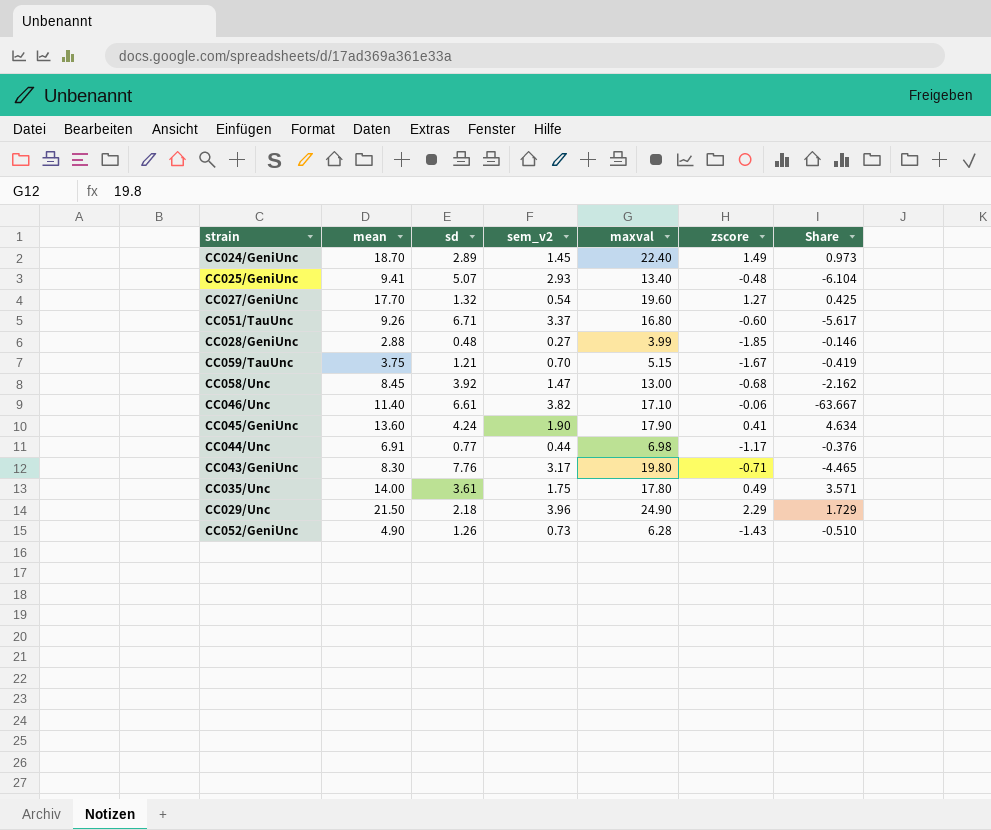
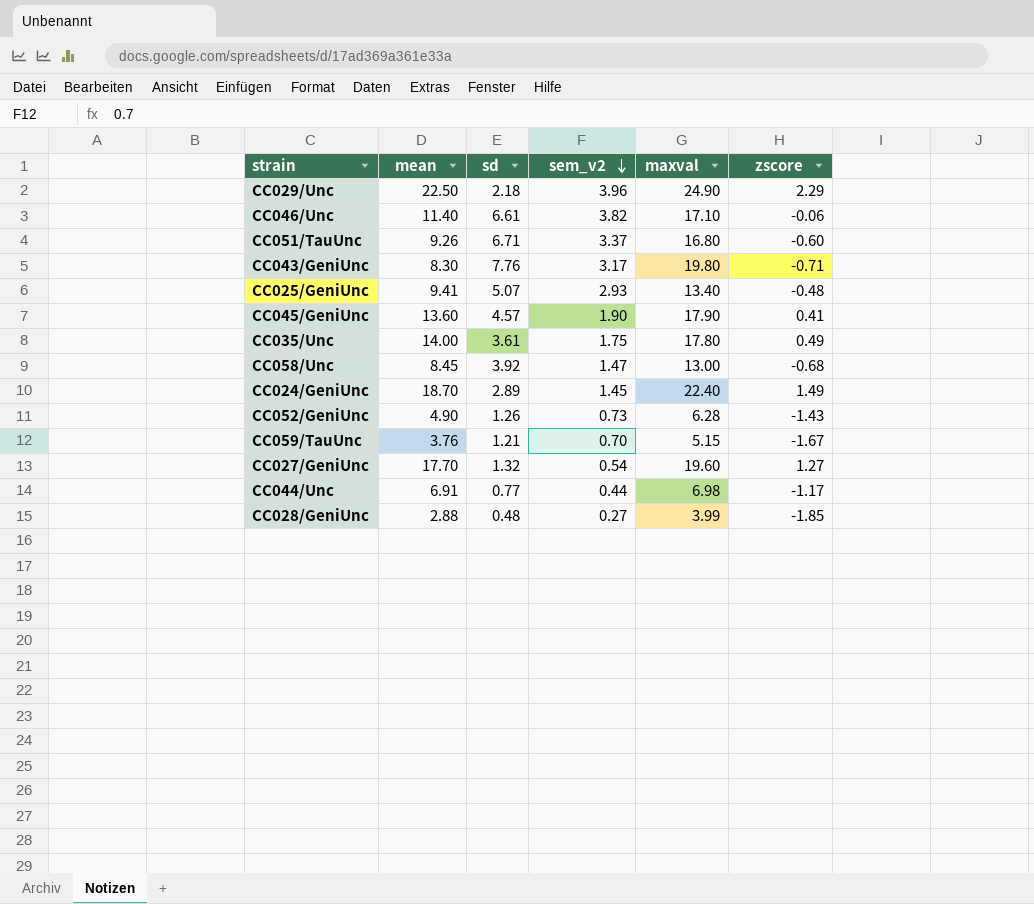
row order: none -> sem_v2 descending
column Share | formula: [sem_v2] / [zscore] -> none
CC029/Unc | mean: 21.50 -> 22.50
CC045/GeniUnc | sd: 4.24 -> 4.57
CC059/TauUnc | mean: 3.75 -> 3.76

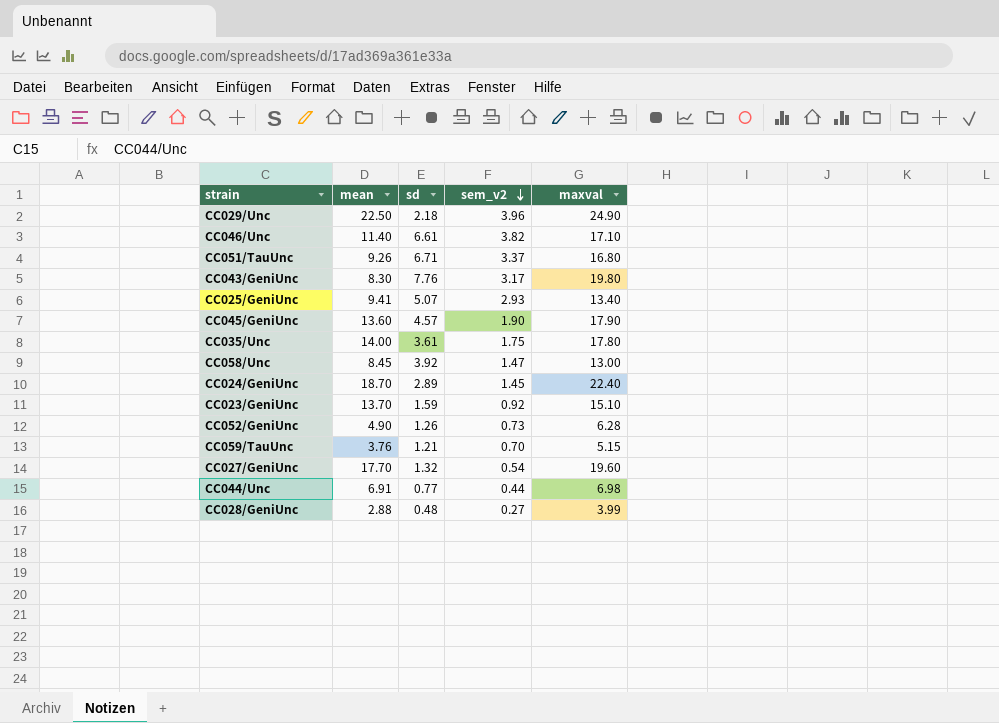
column zscore | position: 6 -> none
row CC023/GeniUnc: none -> 13.70 | 1.59 | 0.92 | 15.10

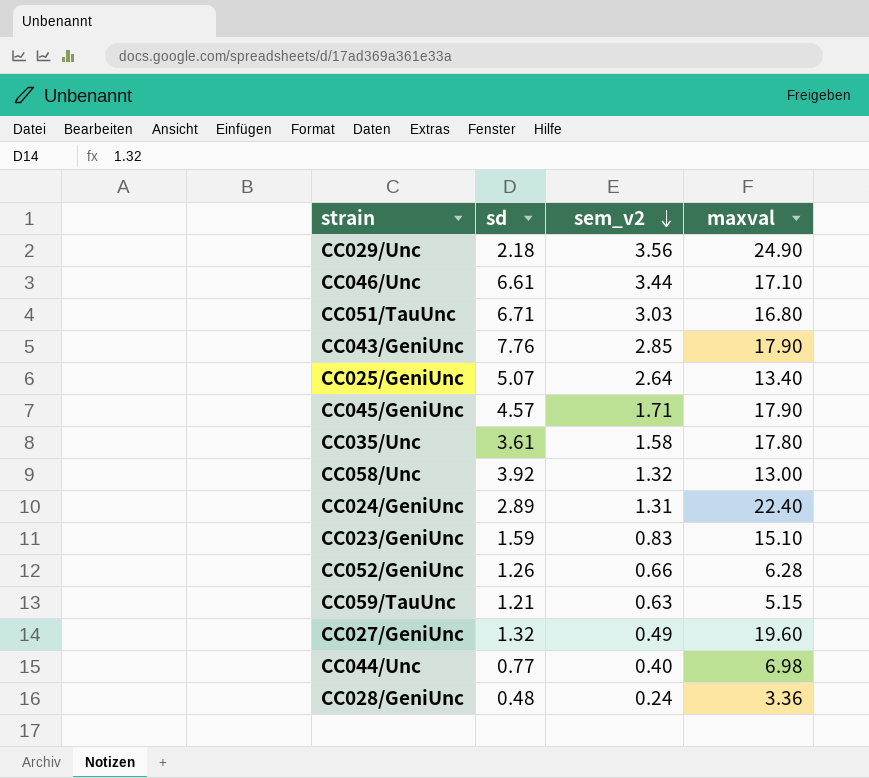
column mean | position: 2 -> none
CC029/Unc | sem_v2: 3.96 -> 3.56
CC046/Unc | sem_v2: 3.82 -> 3.44
CC051/TauUnc | sem_v2: 3.37 -> 3.03
CC043/GeniUnc | sem_v2: 3.17 -> 2.85
CC043/GeniUnc | maxval: 19.80 -> 17.90
CC025/GeniUnc | sem_v2: 2.93 -> 2.64
CC045/GeniUnc | sem_v2: 1.90 -> 1.71
CC035/Unc | sem_v2: 1.75 -> 1.58
CC058/Unc | sem_v2: 1.47 -> 1.32
CC024/GeniUnc | sem_v2: 1.45 -> 1.31
CC023/GeniUnc | sem_v2: 0.92 -> 0.83
CC052/GeniUnc | sem_v2: 0.73 -> 0.66
CC059/TauUnc | sem_v2: 0.70 -> 0.63
CC027/GeniUnc | sem_v2: 0.54 -> 0.49
CC044/Unc | sem_v2: 0.44 -> 0.40
CC028/GeniUnc | sem_v2: 0.27 -> 0.24
CC028/GeniUnc | maxval: 3.99 -> 3.36

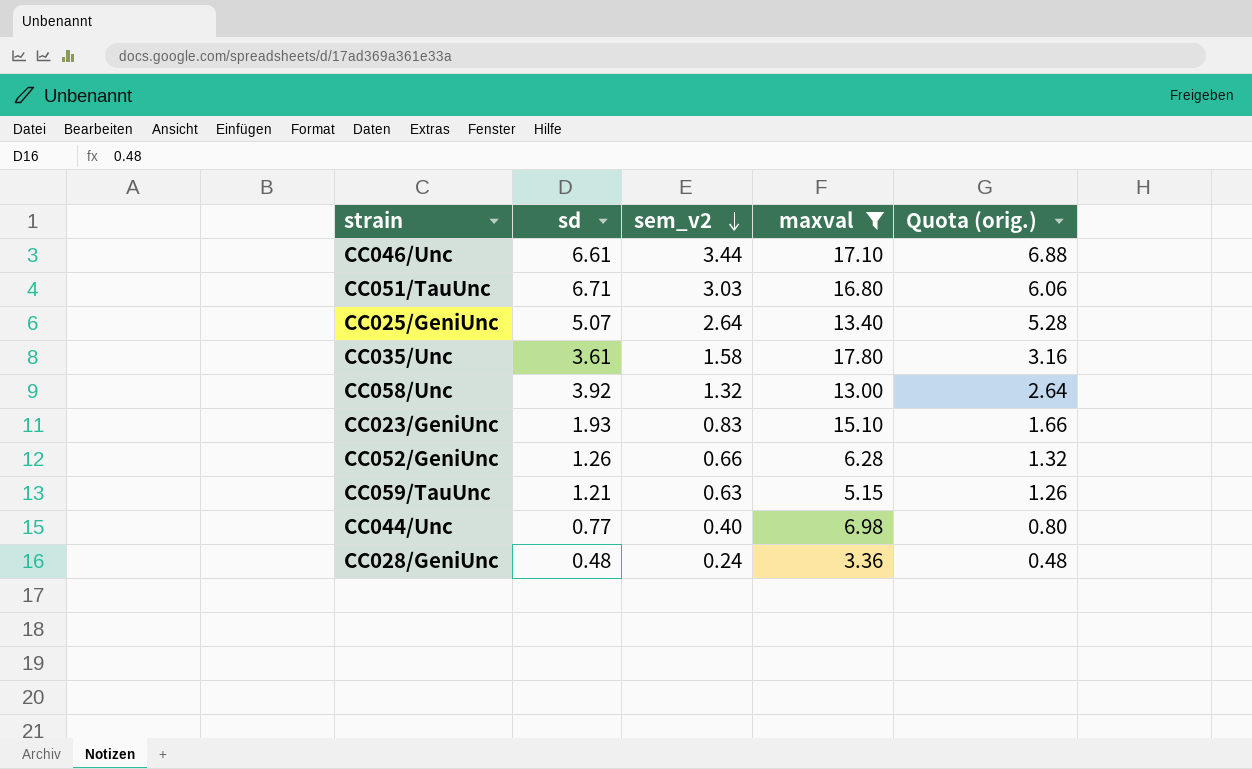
filter: none -> maxval <= 17.80
column Quota (orig.) | formula: none -> [sem_v2] * 2
CC023/GeniUnc | sd: 1.59 -> 1.93

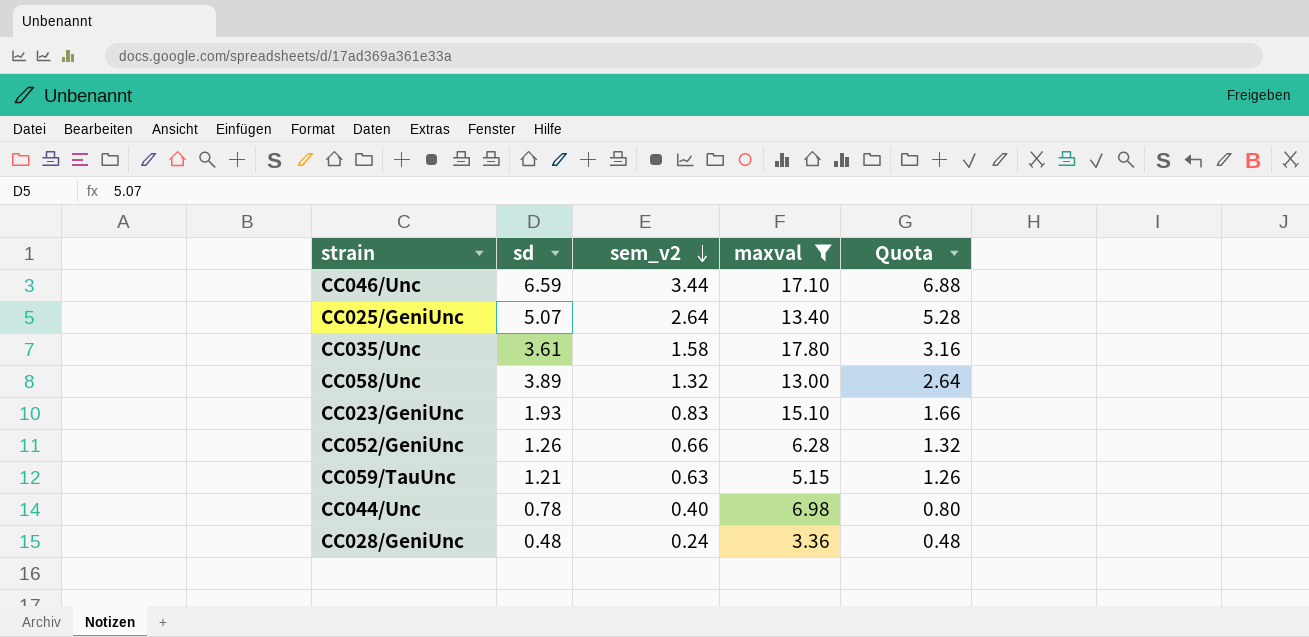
column name: Quota (orig.) -> Quota
row CC051/TauUnc: 6.71 | 3.03 | 16.80 | 6.06 -> none
CC046/Unc | sd: 6.61 -> 6.59
CC058/Unc | sd: 3.92 -> 3.89
CC044/Unc | sd: 0.77 -> 0.78

